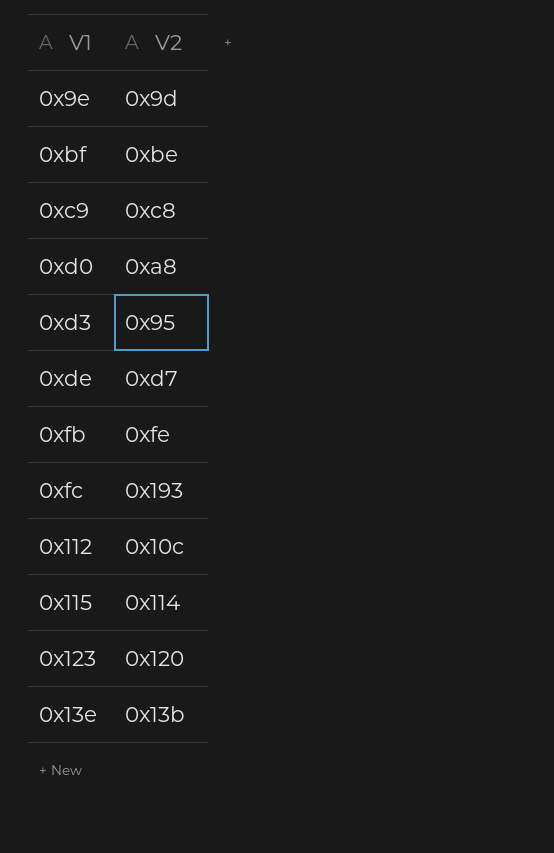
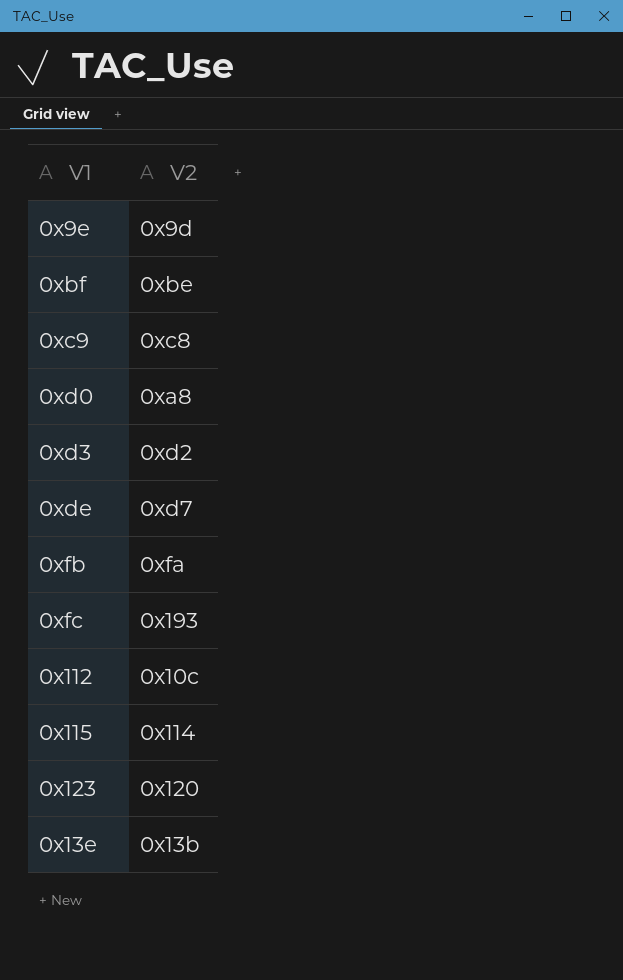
0xd3 | V2: 0x95 -> 0xd2
0xfb | V2: 0xfe -> 0xfa

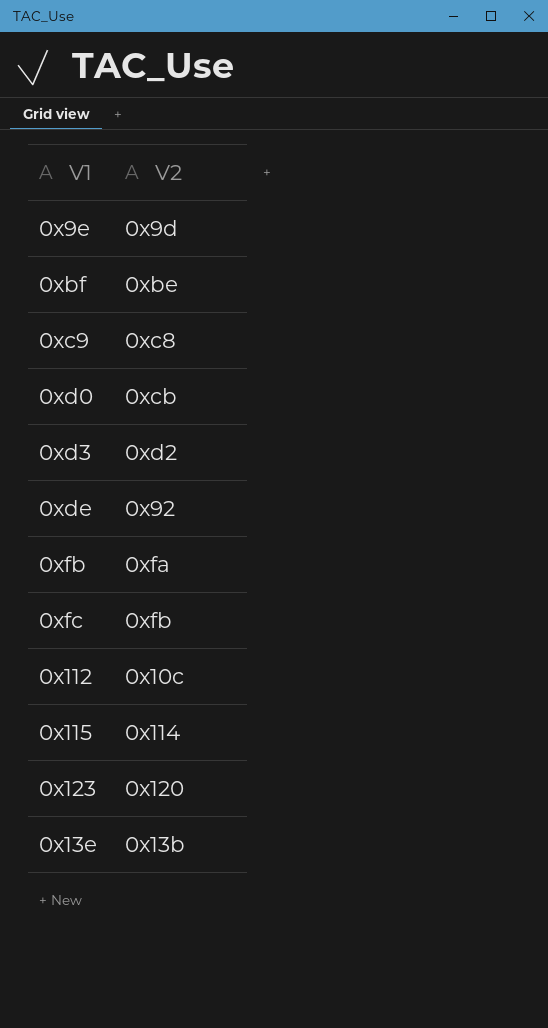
0xd0 | V2: 0xa8 -> 0xcb
0xde | V2: 0xd7 -> 0x92
0xfc | V2: 0x193 -> 0xfb

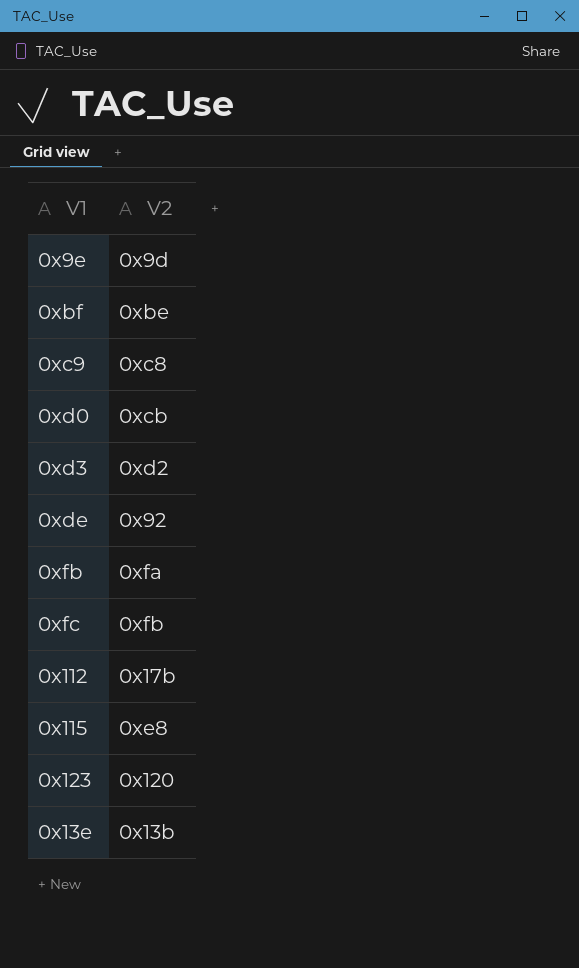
0x112 | V2: 0x10c -> 0x17b
0x115 | V2: 0x114 -> 0xe8

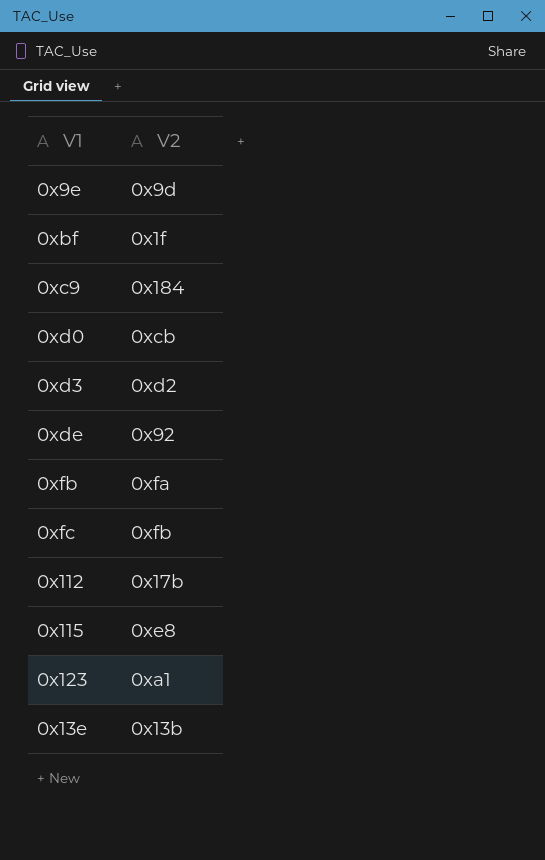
0xbf | V2: 0xbe -> 0x1f
0xc9 | V2: 0xc8 -> 0x184
0x123 | V2: 0x120 -> 0xa1

